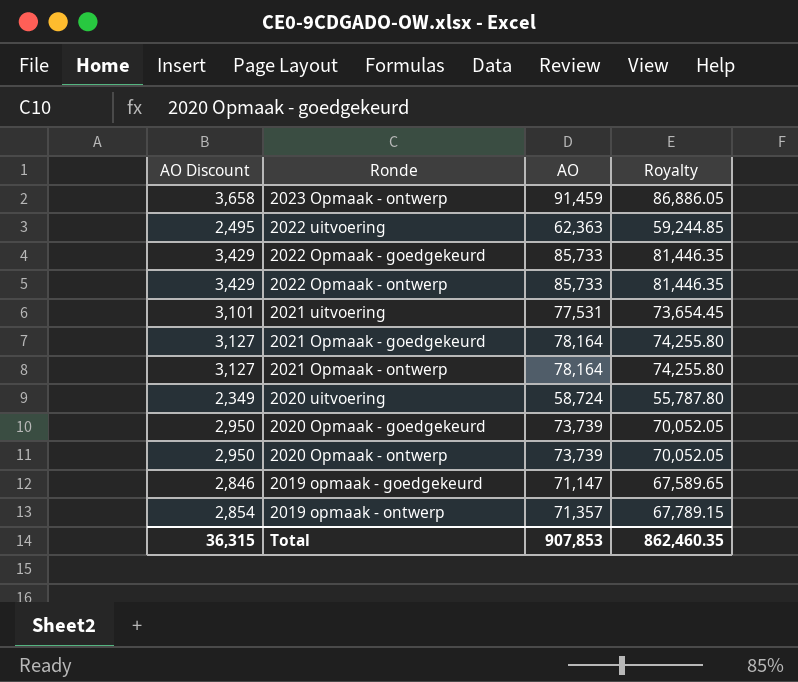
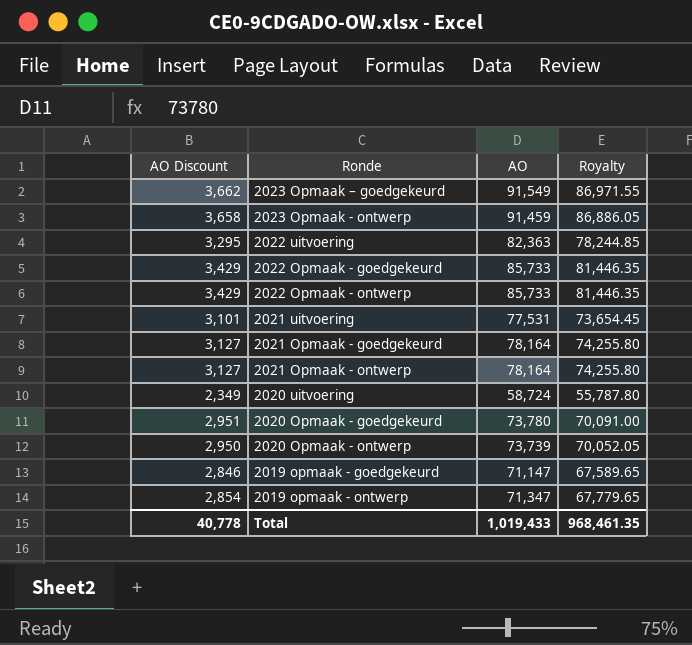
row 2023 Opmaak – goedgekeurd: none -> 3,662 | 91,549 | 86,971.55
2022 uitvoering | AO Discount: 2,495 -> 3,295
2022 uitvoering | AO: 62,363 -> 82,363
2022 uitvoering | Royalty: 59,244.85 -> 78,244.85
2020 Opmaak - goedgekeurd | AO Discount: 2,950 -> 2,951
2020 Opmaak - goedgekeurd | AO: 73,739 -> 73,780
2020 Opmaak - goedgekeurd | Royalty: 70,052.05 -> 70,091.00
2019 opmaak - ontwerp | AO: 71,357 -> 71,347
2019 opmaak - ontwerp | Royalty: 67,789.15 -> 67,779.65
Total | AO Discount: 36,315 -> 40,778
Total | AO: 907,853 -> 1,019,433
Total | Royalty: 862,460.35 -> 968,461.35

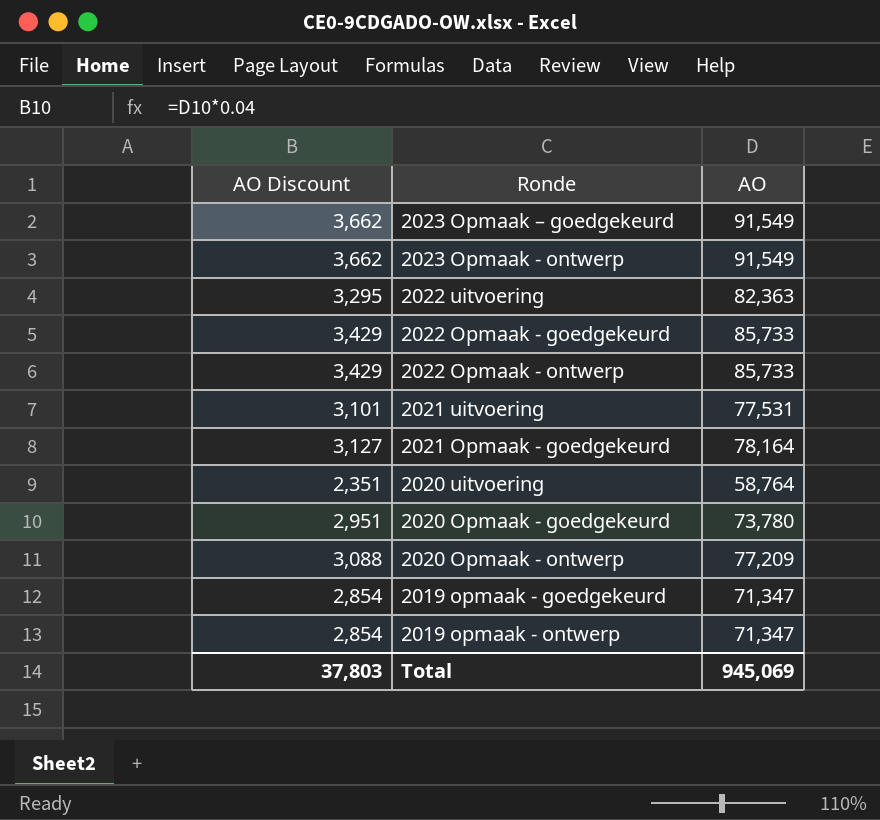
column Royalty | formula: [AO] * 0.95 -> none
row 2021 Opmaak - ontwerp: 3,127 | 78,164 | 74,255.80 -> none
2023 Opmaak - ontwerp | AO Discount: 3,658 -> 3,662
2023 Opmaak - ontwerp | AO: 91,459 -> 91,549
2020 uitvoering | AO Discount: 2,349 -> 2,351
2020 uitvoering | AO: 58,724 -> 58,764
2020 Opmaak - ontwerp | AO Discount: 2,950 -> 3,088
2020 Opmaak - ontwerp | AO: 73,739 -> 77,209
2019 opmaak - goedgekeurd | AO Discount: 2,846 -> 2,854
2019 opmaak - goedgekeurd | AO: 71,147 -> 71,347
Total | AO Discount: 40,778 -> 37,803
Total | AO: 1,019,433 -> 945,069

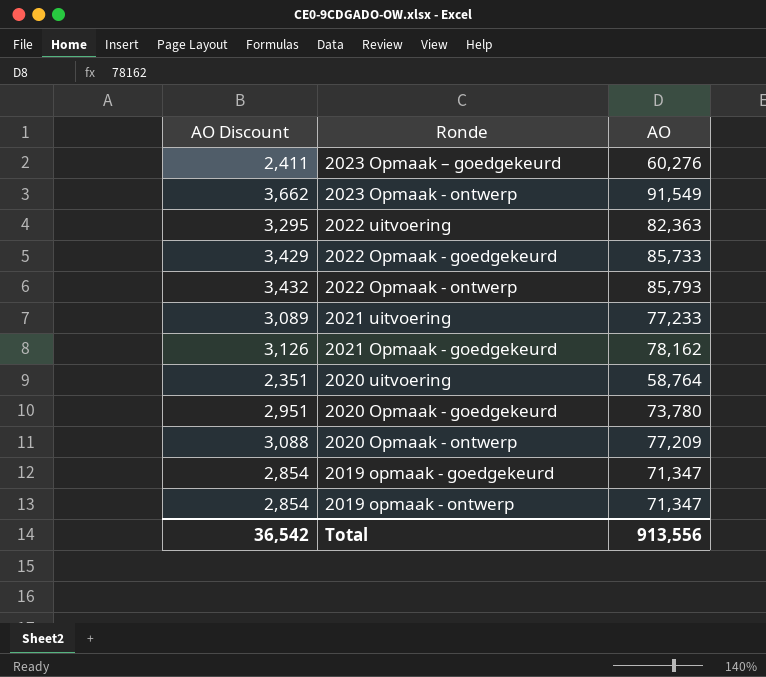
2023 Opmaak – goedgekeurd | AO Discount: 3,662 -> 2,411
2023 Opmaak – goedgekeurd | AO: 91,549 -> 60,276
2022 Opmaak - ontwerp | AO Discount: 3,429 -> 3,432
2022 Opmaak - ontwerp | AO: 85,733 -> 85,793
2021 uitvoering | AO Discount: 3,101 -> 3,089
2021 uitvoering | AO: 77,531 -> 77,233
2021 Opmaak - goedgekeurd | AO Discount: 3,127 -> 3,126
2021 Opmaak - goedgekeurd | AO: 78,164 -> 78,162
Total | AO Discount: 37,803 -> 36,542
Total | AO: 945,069 -> 913,556

